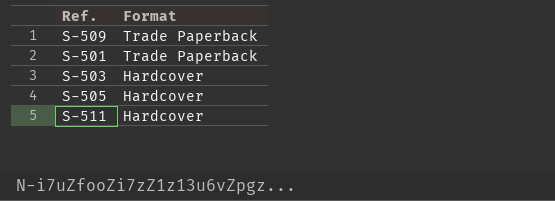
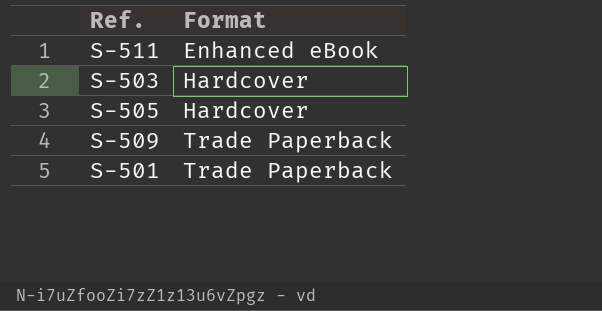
row order: Format descending -> Format ascending
S-511 | Format: Hardcover -> Enhanced eBook

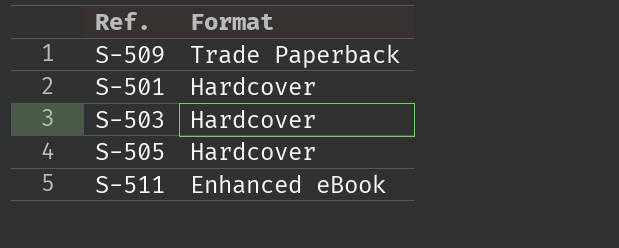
row order: Format ascending -> Format descending
S-501 | Format: Trade Paperback -> Hardcover

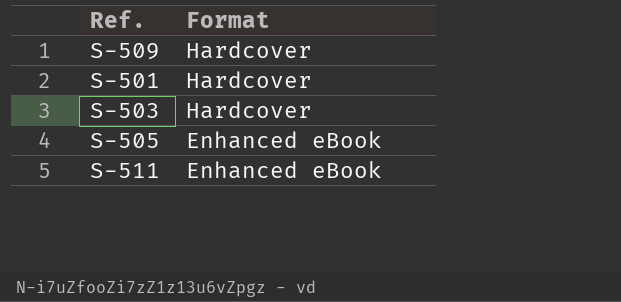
S-509 | Format: Trade Paperback -> Hardcover
S-505 | Format: Hardcover -> Enhanced eBook

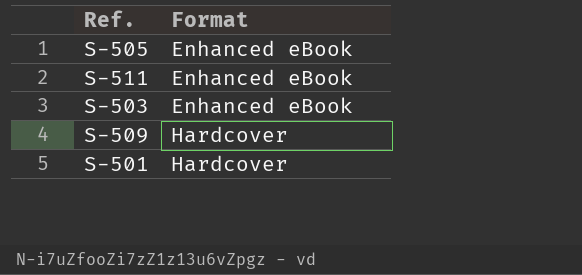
row order: Format descending -> Format ascending
S-503 | Format: Hardcover -> Enhanced eBook

